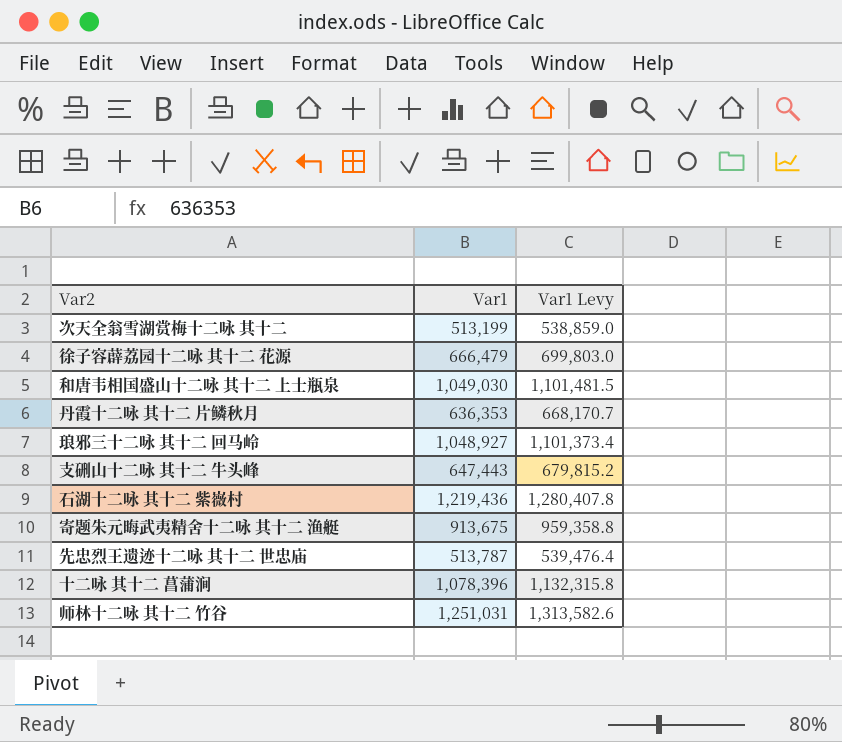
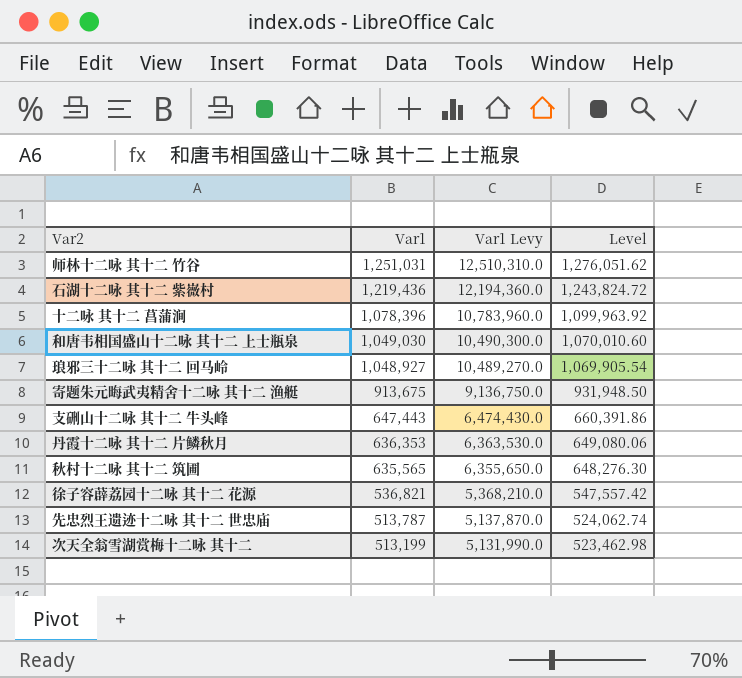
row order: none -> Var1 descending
column Var1 Levy | formula: [Var1] * 1.05 -> [Var1] * 10
column Level | formula: none -> [Var1] * 1.02
row 秋村十二咏 其十二 筑圃: none -> 635,565 | 6,355,650.0 | 648,276.30
徐子容薜荔园十二咏 其十二 花源 | Var1: 666,479 -> 536,821

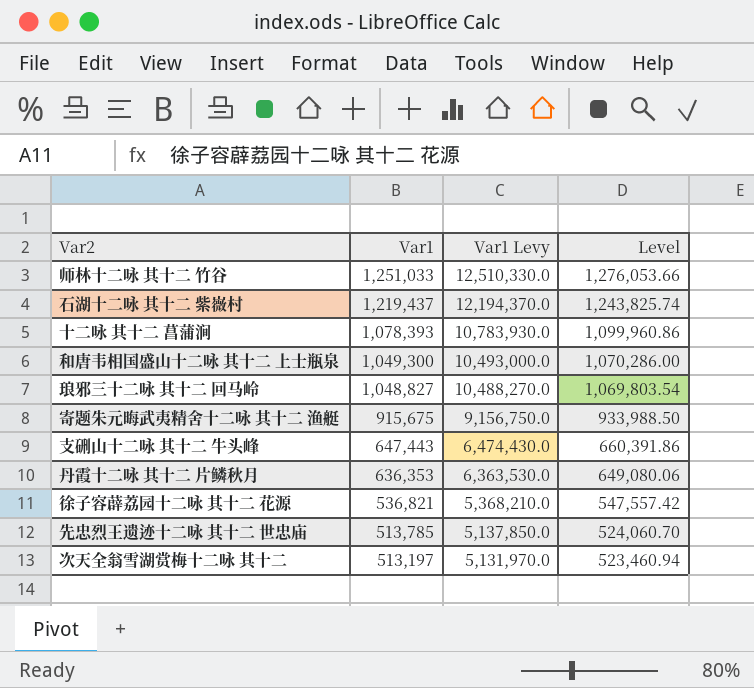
row 秋村十二咏 其十二 筑圃: 635,565 | 6,355,650.0 | 648,276.30 -> none
师林十二咏 其十二 竹谷 | Var1: 1,251,031 -> 1,251,033
师林十二咏 其十二 竹谷 | Var1 Levy: 12,510,310.0 -> 12,510,330.0
师林十二咏 其十二 竹谷 | Level: 1,276,051.62 -> 1,276,053.66
石湖十二咏 其十二 紫嶶村 | Var1: 1,219,436 -> 1,219,437
石湖十二咏 其十二 紫嶶村 | Var1 Levy: 12,194,360.0 -> 12,194,370.0
石湖十二咏 其十二 紫嶶村 | Level: 1,243,824.72 -> 1,243,825.74
十二咏 其十二 菖蒲涧 | Var1: 1,078,396 -> 1,078,393
十二咏 其十二 菖蒲涧 | Var1 Levy: 10,783,960.0 -> 10,783,930.0
十二咏 其十二 菖蒲涧 | Level: 1,099,963.92 -> 1,099,960.86
和唐韦相国盛山十二咏 其十二 上士瓶泉 | Var1: 1,049,030 -> 1,049,300
和唐韦相国盛山十二咏 其十二 上士瓶泉 | Var1 Levy: 10,490,300.0 -> 10,493,000.0
和唐韦相国盛山十二咏 其十二 上士瓶泉 | Level: 1,070,010.60 -> 1,070,286.00
琅邪三十二咏 其十二 回马岭 | Var1: 1,048,927 -> 1,048,827
琅邪三十二咏 其十二 回马岭 | Var1 Levy: 10,489,270.0 -> 10,488,270.0
琅邪三十二咏 其十二 回马岭 | Level: 1,069,905.54 -> 1,069,803.54
寄题朱元晦武夷精舍十二咏 其十二 渔艇 | Var1: 913,675 -> 915,675
寄题朱元晦武夷精舍十二咏 其十二 渔艇 | Var1 Levy: 9,136,750.0 -> 9,156,750.0
寄题朱元晦武夷精舍十二咏 其十二 渔艇 | Level: 931,948.50 -> 933,988.50
先忠烈王遗迹十二咏 其十二 世忠庙 | Var1: 513,787 -> 513,785
先忠烈王遗迹十二咏 其十二 世忠庙 | Var1 Levy: 5,137,870.0 -> 5,137,850.0
先忠烈王遗迹十二咏 其十二 世忠庙 | Level: 524,062.74 -> 524,060.70
次天全翁雪湖赏梅十二咏 其十二 | Var1: 513,199 -> 513,197
次天全翁雪湖赏梅十二咏 其十二 | Var1 Levy: 5,131,990.0 -> 5,131,970.0
次天全翁雪湖赏梅十二咏 其十二 | Level: 523,462.98 -> 523,460.94

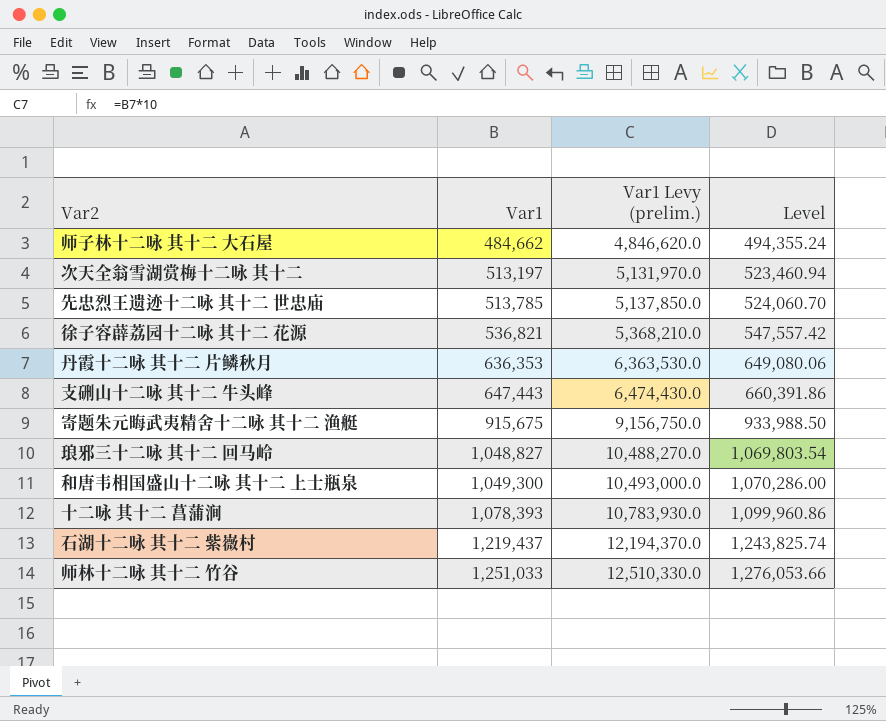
row order: Var1 descending -> Var1 ascending
column name: Var1 Levy -> Var1 Levy (prelim.)
row 师子林十二咏 其十二 大石屋: none -> 484,662 | 4,846,620.0 | 494,355.24

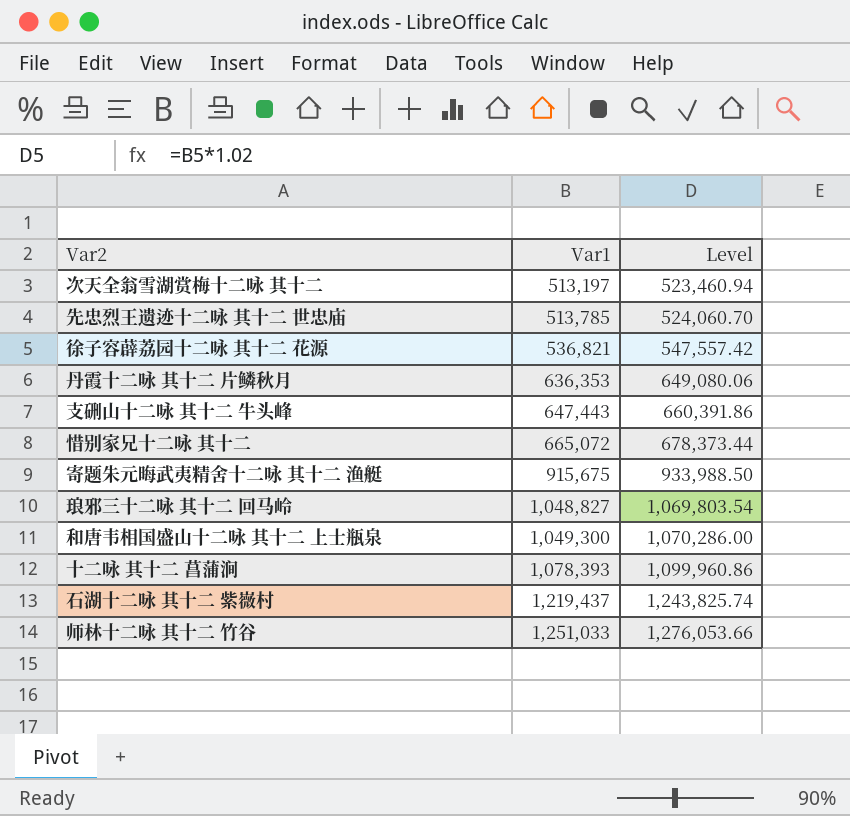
column Var1 Levy (prelim.) | formula: [Var1] * 10 -> none
row 师子林十二咏 其十二 大石屋: 484,662 | 4,846,620.0 | 494,355.24 -> none
row 惜别家兄十二咏 其十二: none -> 665,072 | 678,373.44

